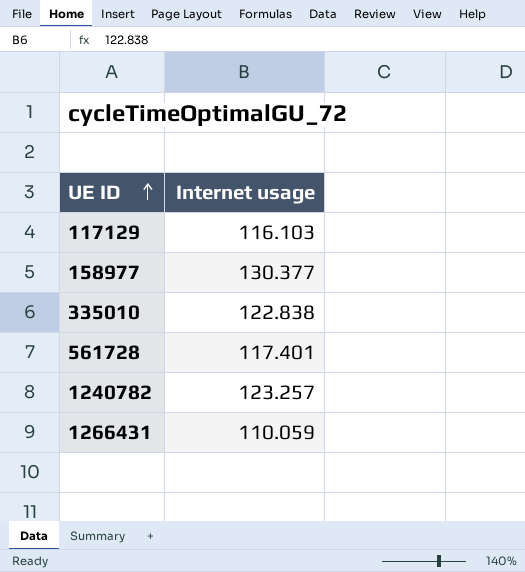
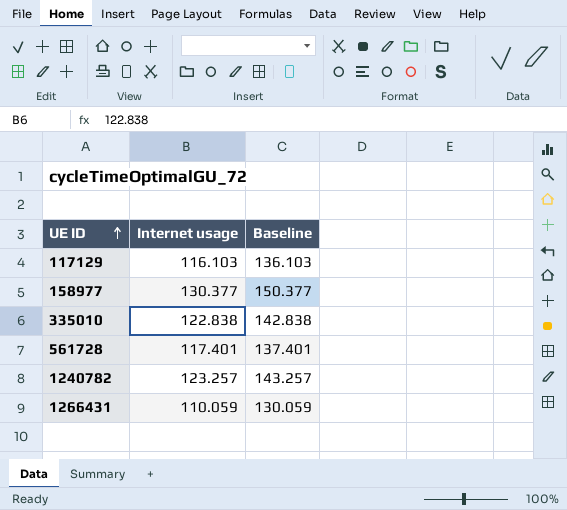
column Baseline | formula: none -> [Internet usage] + 20

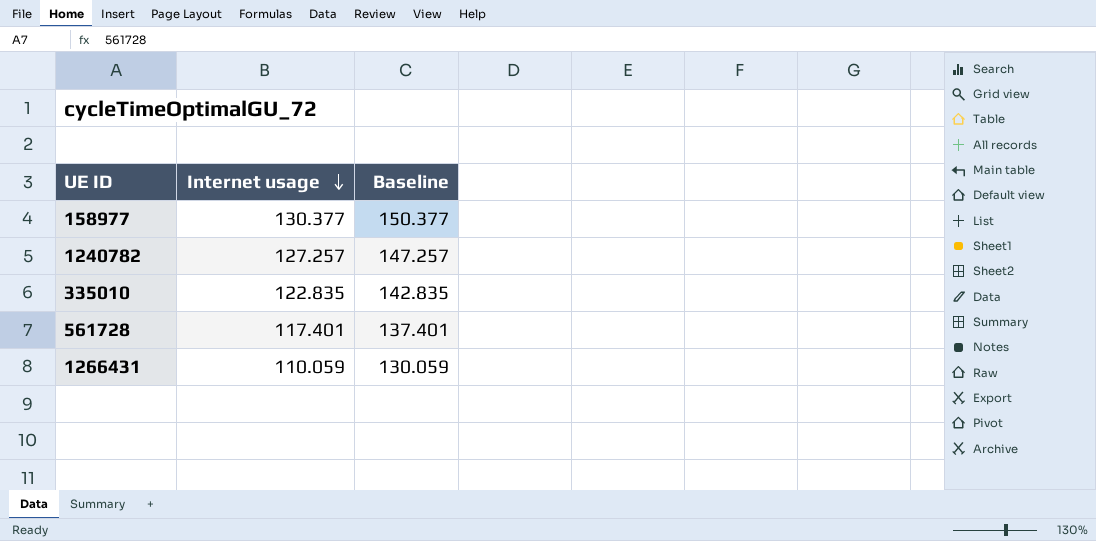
row order: UE ID ascending -> Internet usage descending
row 117129: 116.103 | 136.103 -> none
1240782 | Internet usage: 123.257 -> 127.257
1240782 | Baseline: 143.257 -> 147.257
335010 | Internet usage: 122.838 -> 122.835
335010 | Baseline: 142.838 -> 142.835

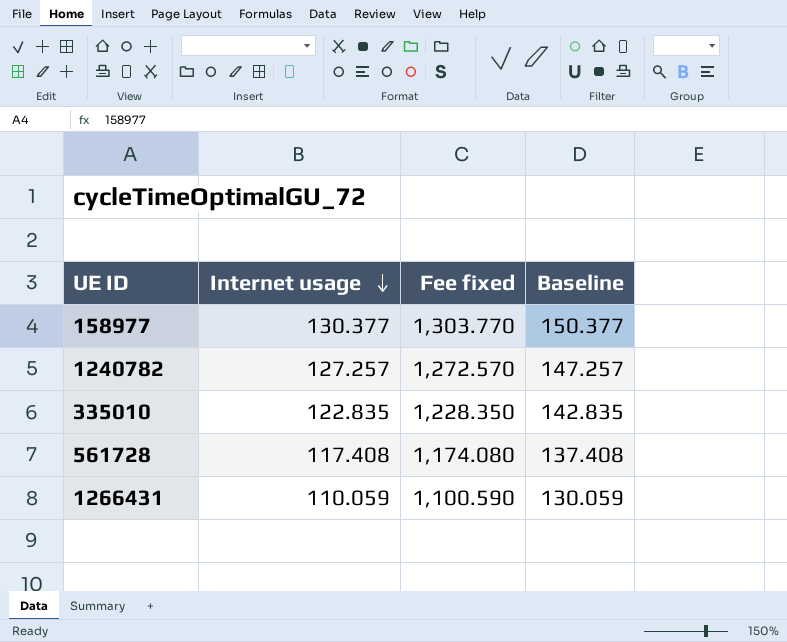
column Fee fixed | formula: none -> [Internet usage] * 10
561728 | Internet usage: 117.401 -> 117.408
561728 | Baseline: 137.401 -> 137.408

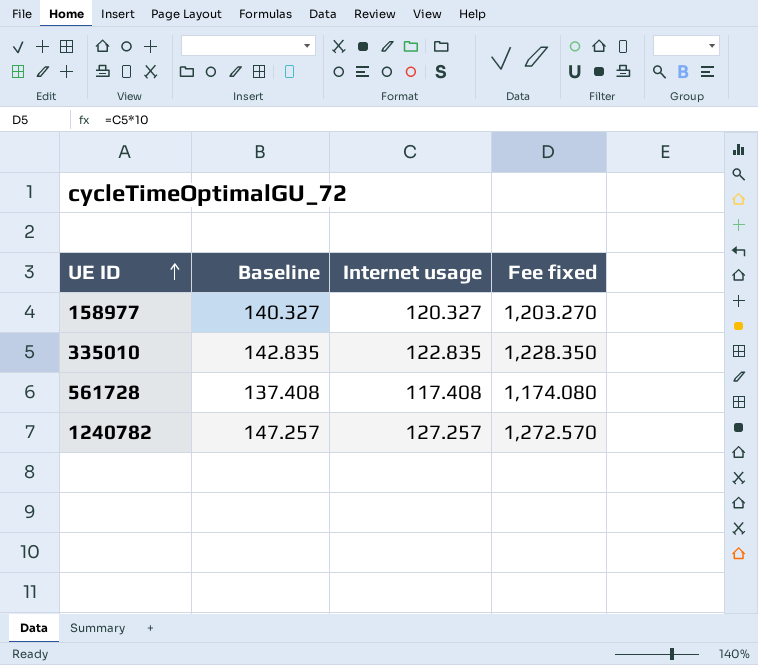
row order: Internet usage descending -> UE ID ascending
column Baseline | position: 4 -> 2
row 1266431: 110.059 | 1,100.590 | 130.059 -> none
158977 | Baseline: 150.377 -> 140.327
158977 | Internet usage: 130.377 -> 120.327
158977 | Fee fixed: 1,303.770 -> 1,203.270

